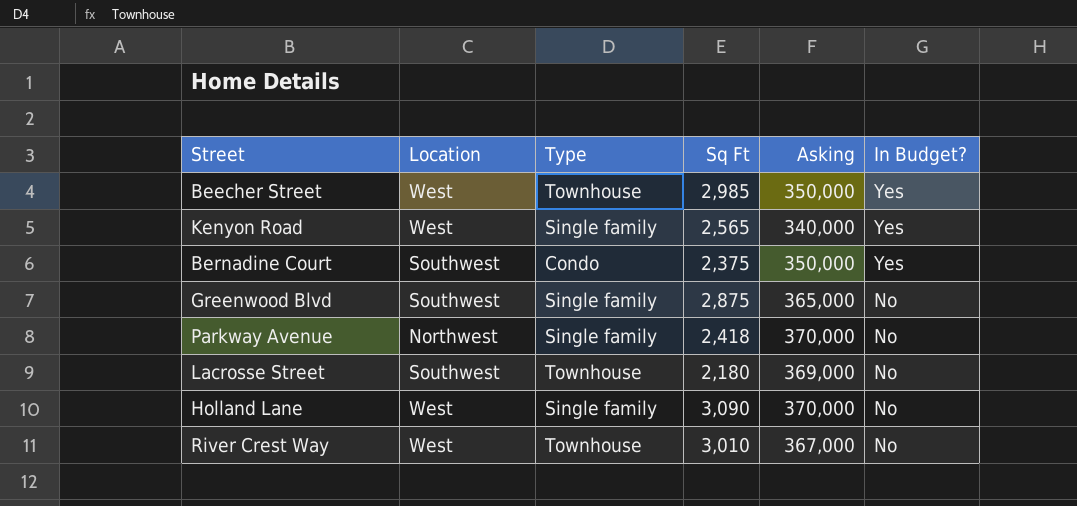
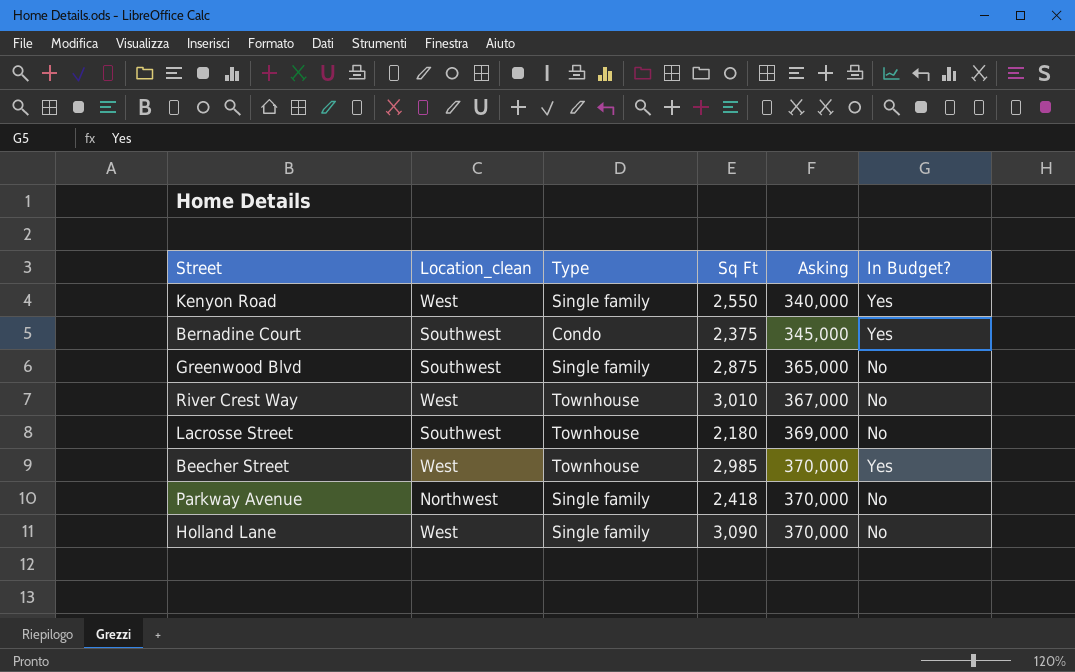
row order: In Budget? descending -> Asking ascending
column name: Location -> Location_clean
Kenyon Road | Sq Ft: 2,565 -> 2,550
Bernadine Court | Asking: 350,000 -> 345,000
Beecher Street | Asking: 350,000 -> 370,000

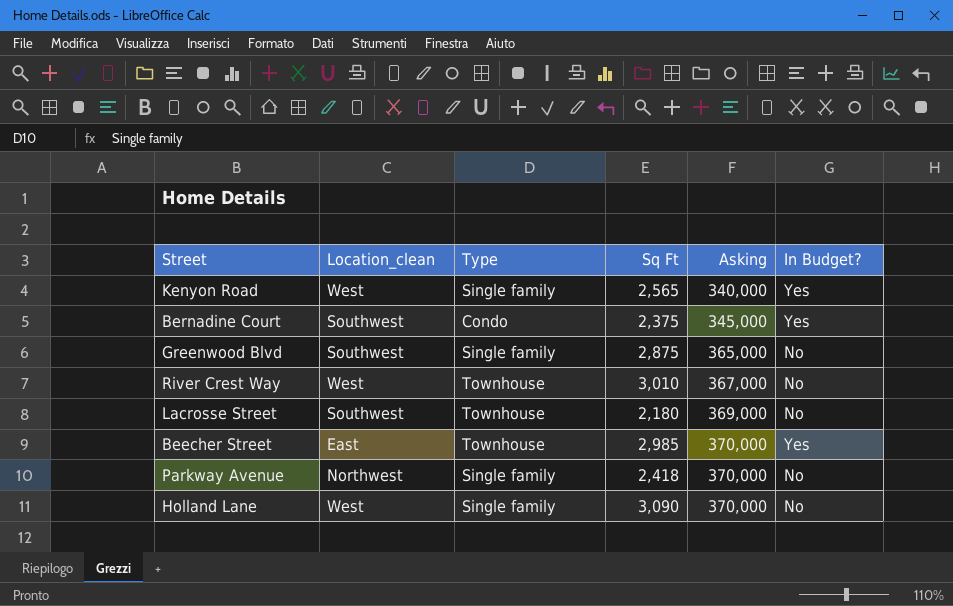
Kenyon Road | Sq Ft: 2,550 -> 2,565
Beecher Street | Location_clean: West -> East

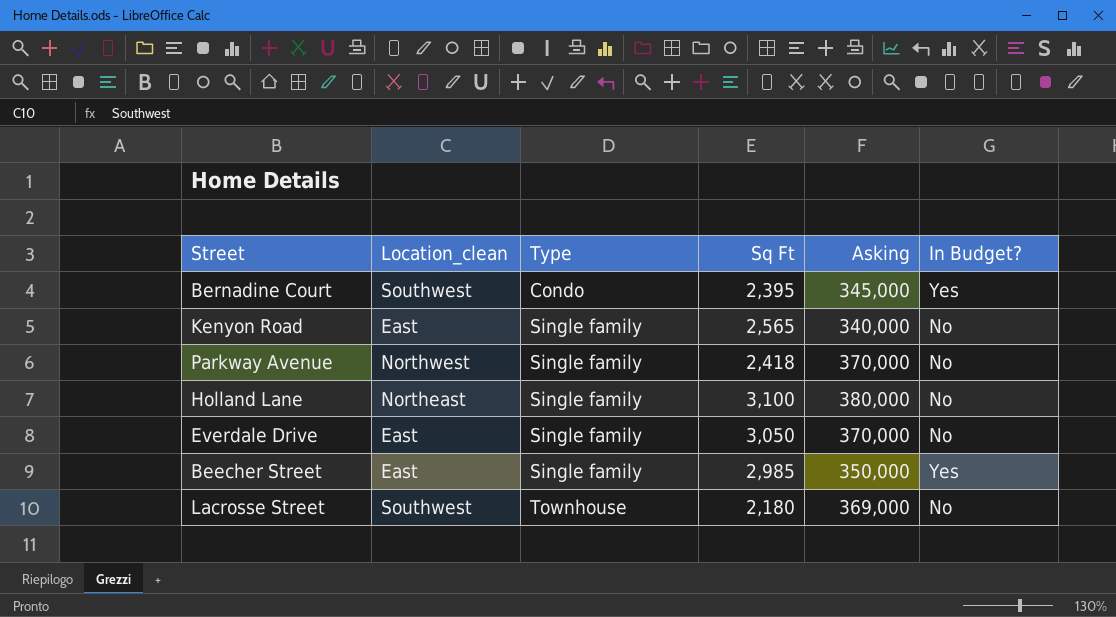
row order: Asking ascending -> Type ascending
row Greenwood Blvd: Southwest | Single family | 2,875 | 365,000 | No -> none
row River Crest Way: West | Townhouse | 3,010 | 367,000 | No -> none
Bernadine Court | Sq Ft: 2,375 -> 2,395
Kenyon Road | Location_clean: West -> East
Kenyon Road | In Budget?: Yes -> No
Holland Lane | Location_clean: West -> Northeast
Holland Lane | Sq Ft: 3,090 -> 3,100
Holland Lane | Asking: 370,000 -> 380,000
row Everdale Drive: none -> East | Single family | 3,050 | 370,000 | No
Beecher Street | Type: Townhouse -> Single family
Beecher Street | Asking: 370,000 -> 350,000

